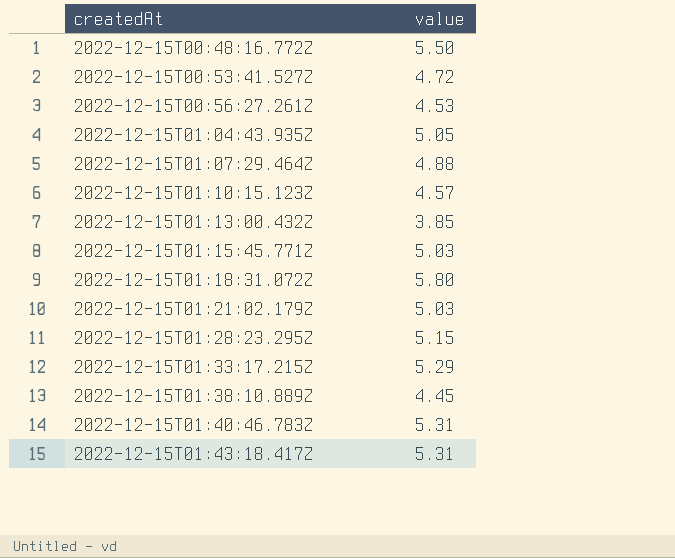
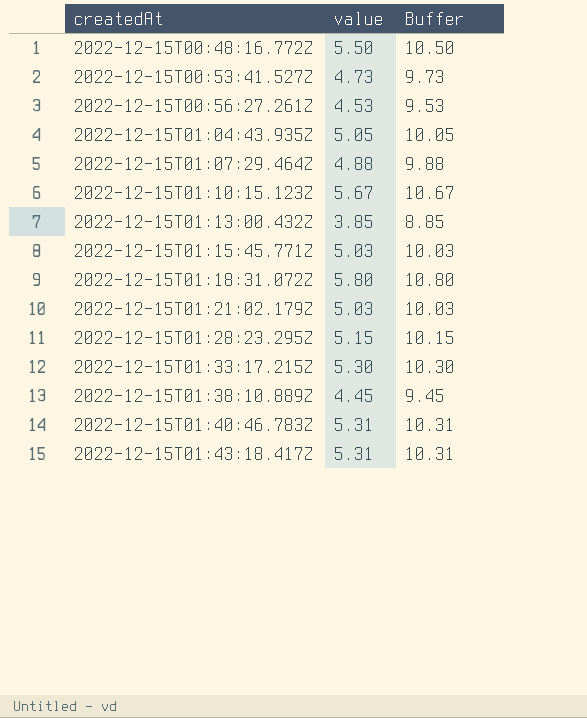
column Buffer | formula: none -> [value] + 5
2022-12-15T00:53:41.527Z | value: 4.72 -> 4.73
2022-12-15T01:10:15.123Z | value: 4.57 -> 5.67
2022-12-15T01:33:17.215Z | value: 5.29 -> 5.30

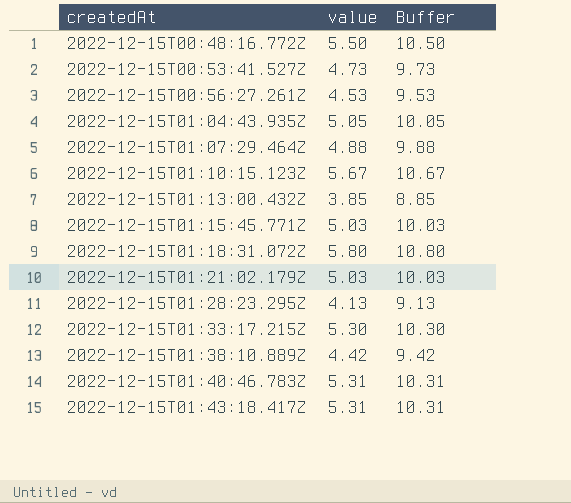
2022-12-15T01:28:23.295Z | value: 5.15 -> 4.13
2022-12-15T01:28:23.295Z | Buffer: 10.15 -> 9.13
2022-12-15T01:38:10.889Z | value: 4.45 -> 4.42
2022-12-15T01:38:10.889Z | Buffer: 9.45 -> 9.42

